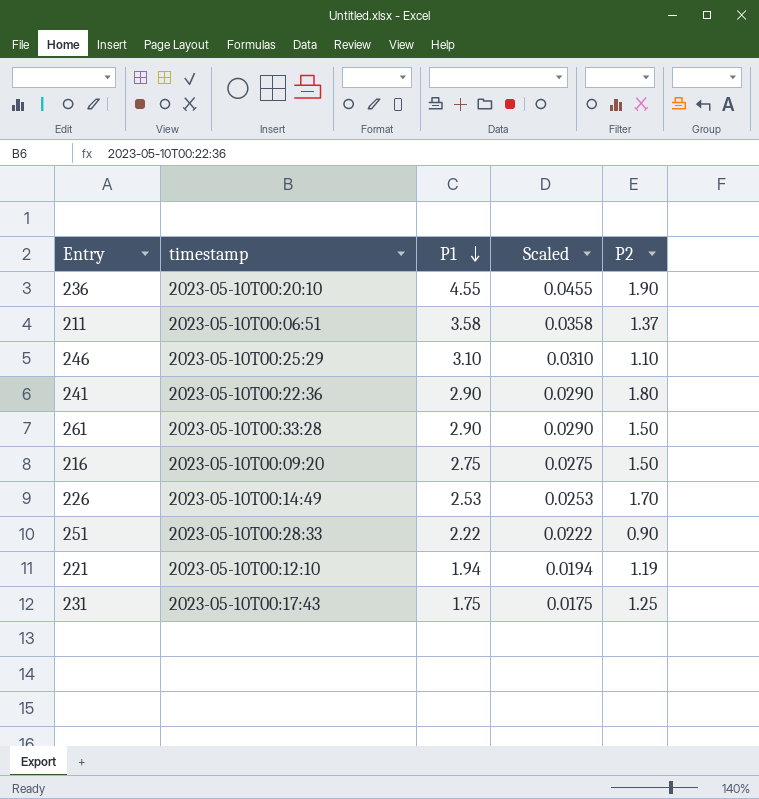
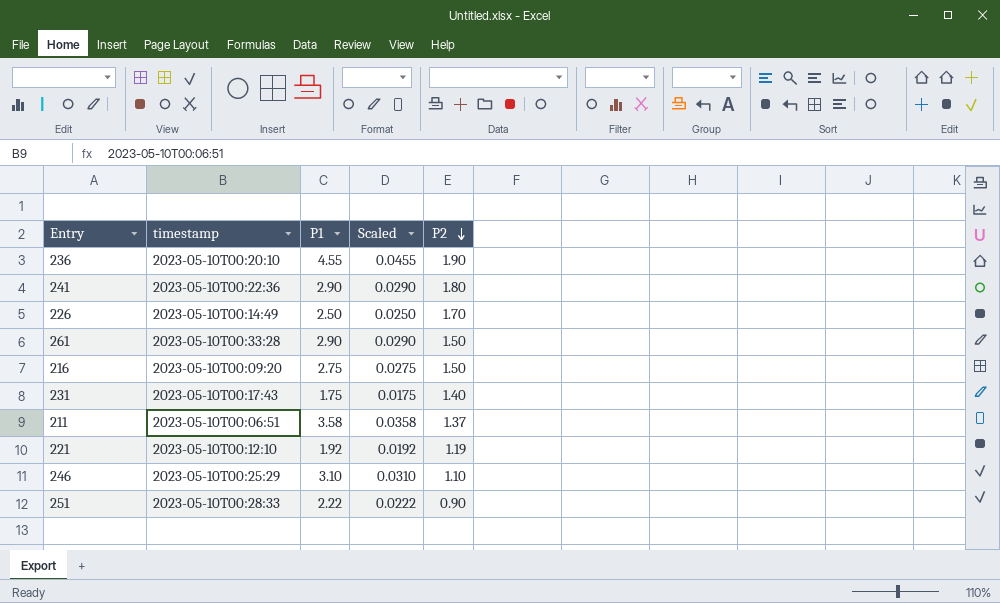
row order: P1 descending -> P2 descending
226 | P1: 2.53 -> 2.50
226 | Scaled: 0.0253 -> 0.0250
231 | P2: 1.25 -> 1.40
221 | P1: 1.94 -> 1.92
221 | Scaled: 0.0194 -> 0.0192

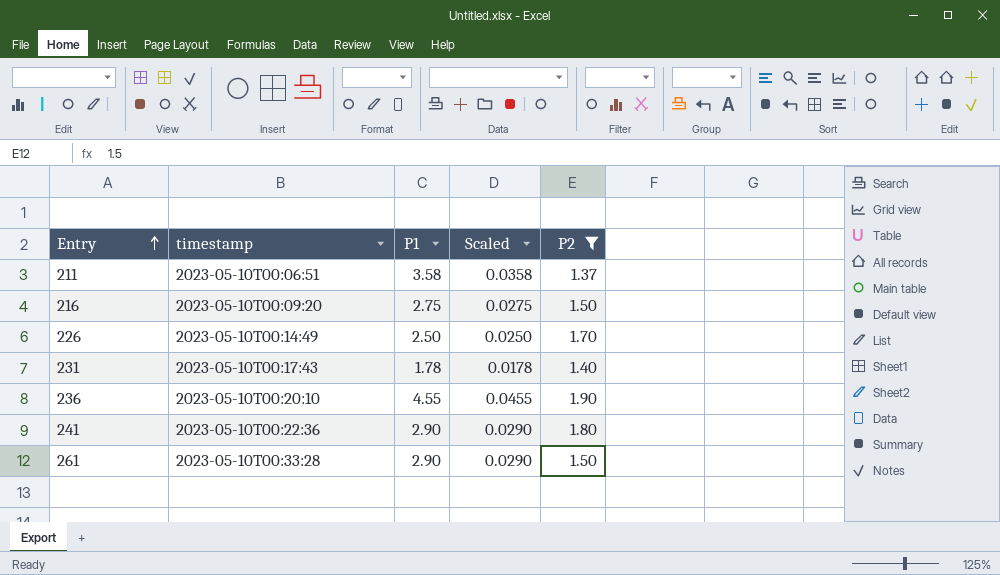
filter: none -> P2 >= 1.37
row order: P2 descending -> Entry ascending
231 | P1: 1.75 -> 1.78
231 | Scaled: 0.0175 -> 0.0178

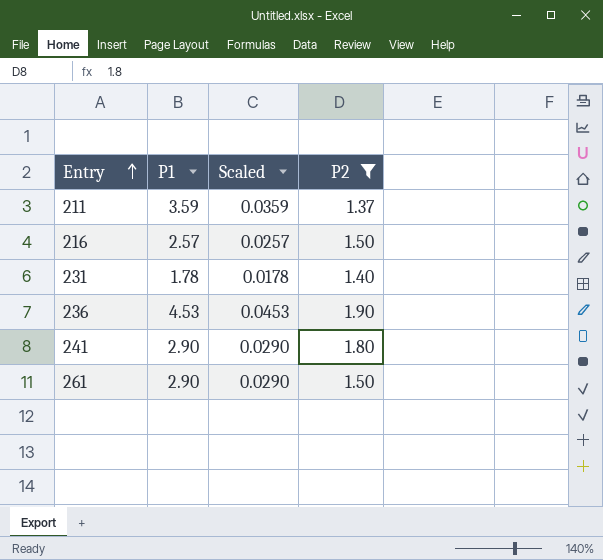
column timestamp | position: 2 -> none
row 226: 2023-05-10T00:14:49 | 2.50 | 0.0250 | 1.70 -> none
211 | P1: 3.58 -> 3.59
211 | Scaled: 0.0358 -> 0.0359
216 | P1: 2.75 -> 2.57
216 | Scaled: 0.0275 -> 0.0257
236 | P1: 4.55 -> 4.53
236 | Scaled: 0.0455 -> 0.0453

